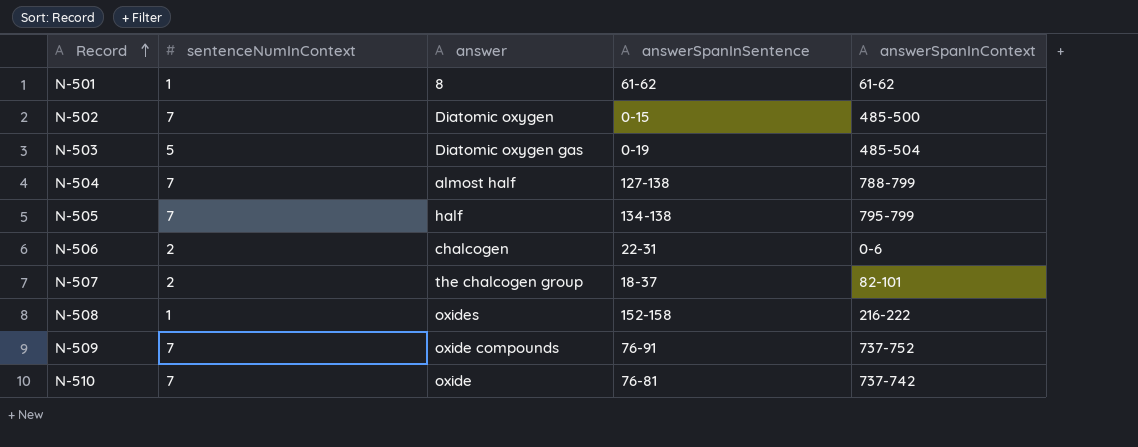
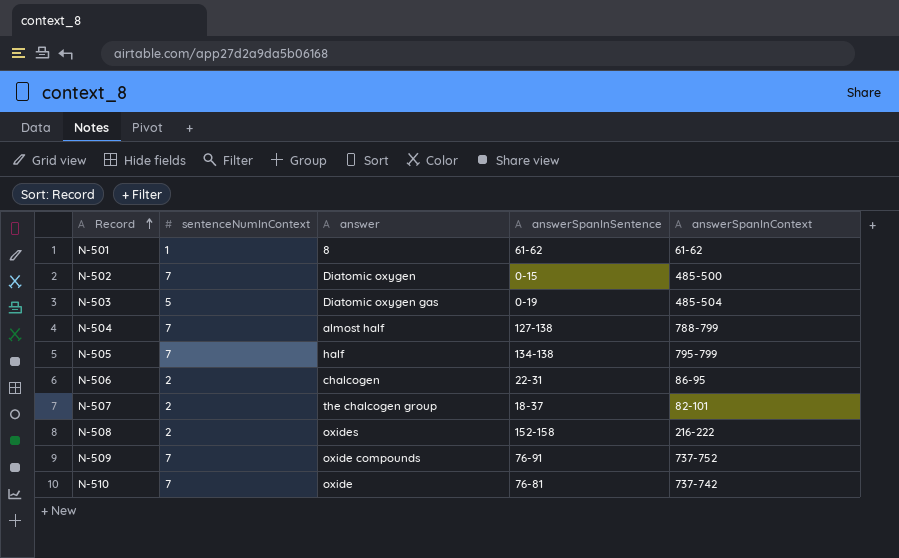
N-506 | answerSpanInContext: 0-6 -> 86-95
N-508 | sentenceNumInContext: 1 -> 2

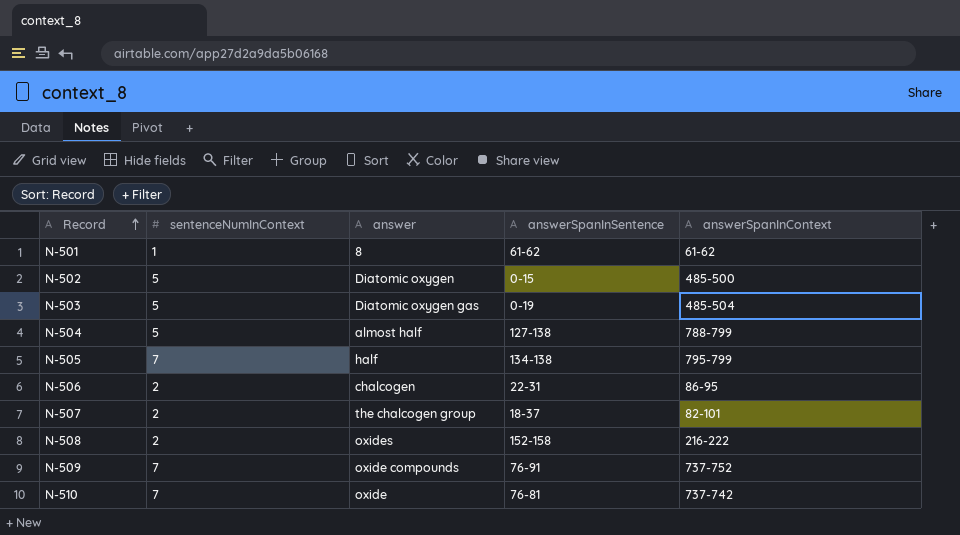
N-502 | sentenceNumInContext: 7 -> 5
N-504 | sentenceNumInContext: 7 -> 5

